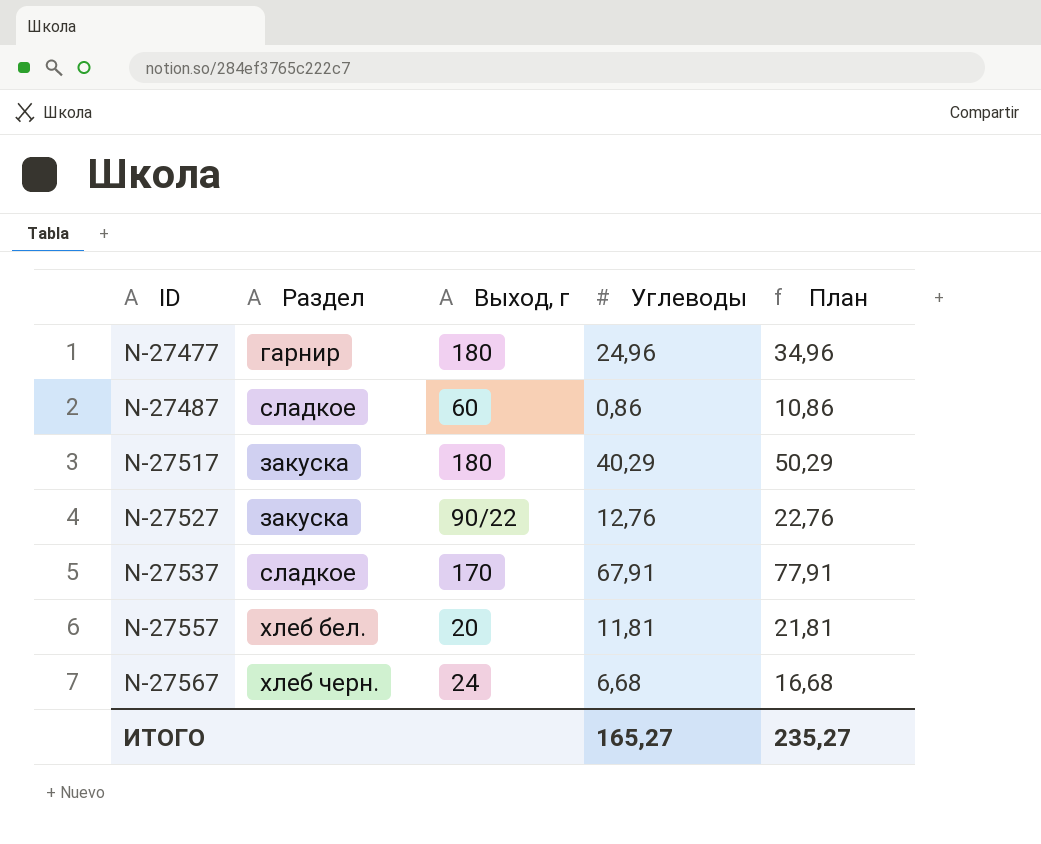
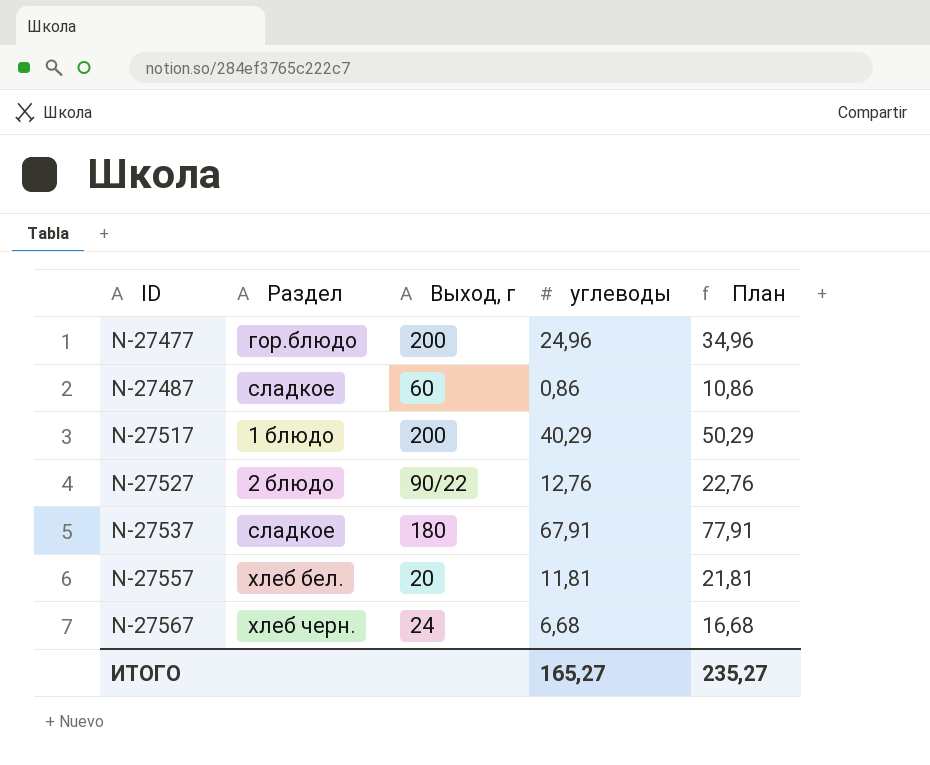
column name: Углеводы -> углеводы
N-27477 | Раздел: гарнир -> гор.блюдо
N-27477 | Выход, г: 180 -> 200
N-27517 | Раздел: закуска -> 1 блюдо
N-27517 | Выход, г: 180 -> 200
N-27527 | Раздел: закуска -> 2 блюдо
N-27537 | Выход, г: 170 -> 180

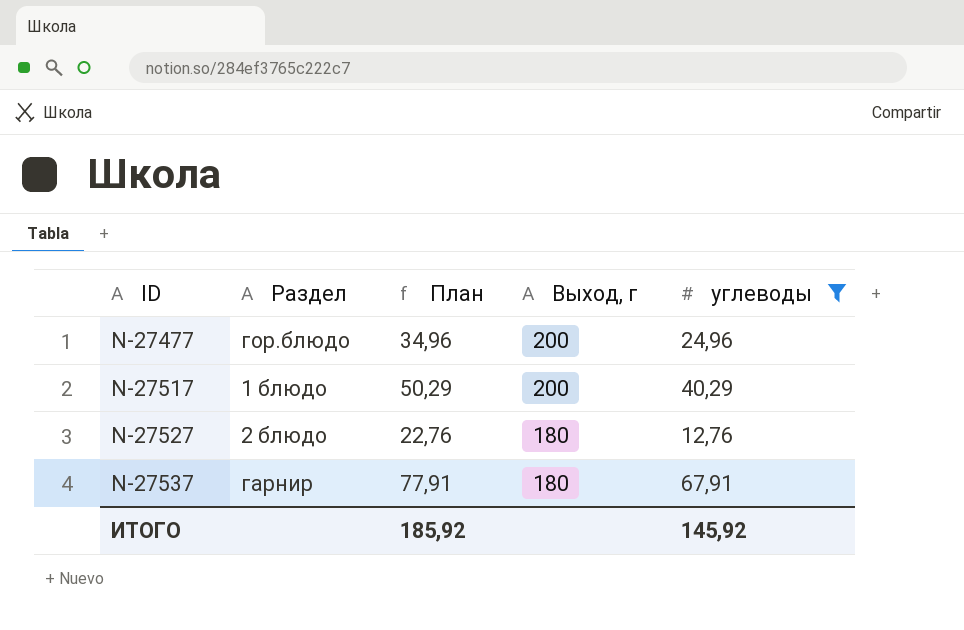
filter: none -> углеводы >= 12,76
column План | position: 5 -> 3
N-27527 | Выход, г: 90/22 -> 180
N-27537 | Раздел: сладкое -> гарнир
ИТОГО | План: 235,27 -> 185,92
ИТОГО | углеводы: 165,27 -> 145,92

